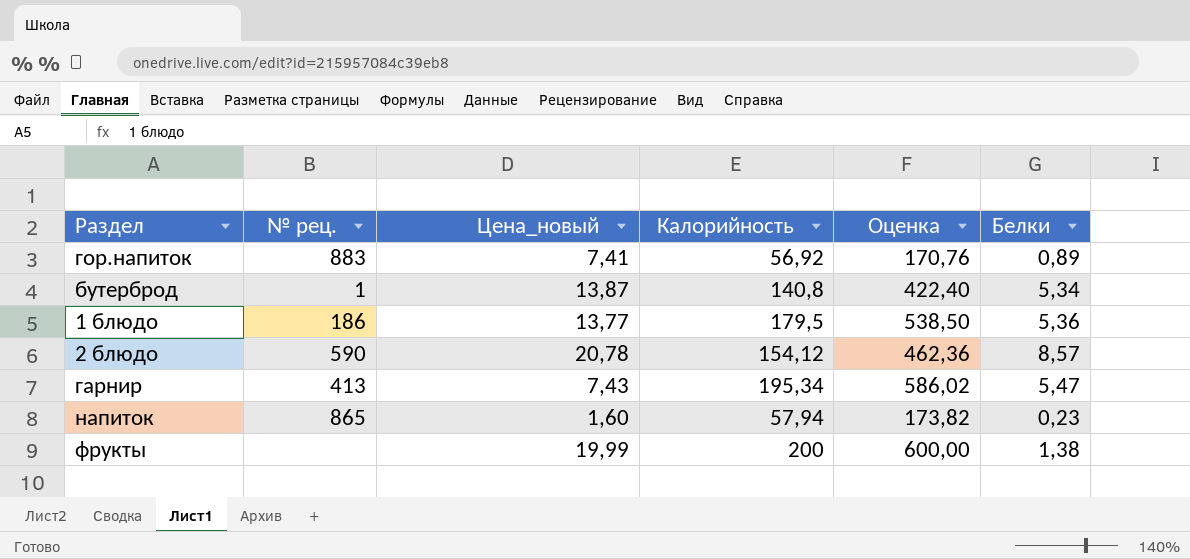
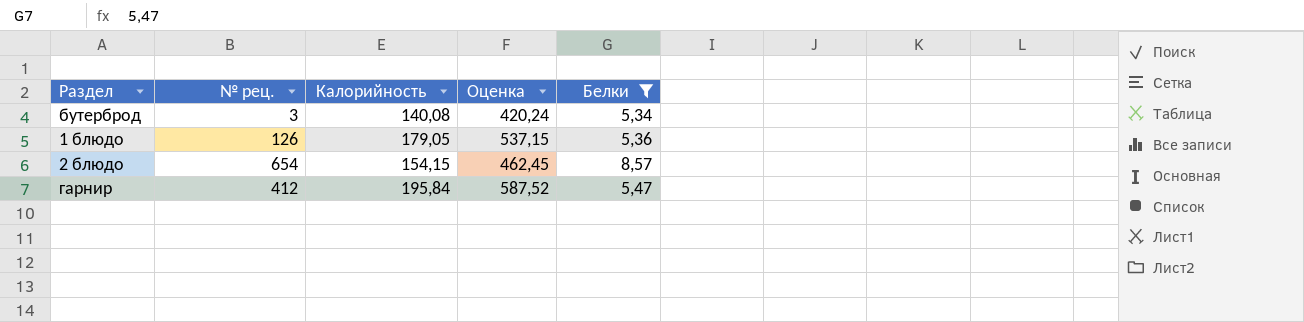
filter: none -> Белки >= 5,34
column Цена_новый | position: 3 -> none
бутерброд | № рец.: 1 -> 3
бутерброд | Калорийность: 140,8 -> 140,08
бутерброд | Оценка: 422,40 -> 420,24
1 блюдо | № рец.: 186 -> 126
1 блюдо | Калорийность: 179,5 -> 179,05
1 блюдо | Оценка: 538,50 -> 537,15
2 блюдо | № рец.: 590 -> 654
2 блюдо | Калорийность: 154,12 -> 154,15
2 блюдо | Оценка: 462,36 -> 462,45
гарнир | № рец.: 413 -> 412
гарнир | Калорийность: 195,34 -> 195,84
гарнир | Оценка: 586,02 -> 587,52

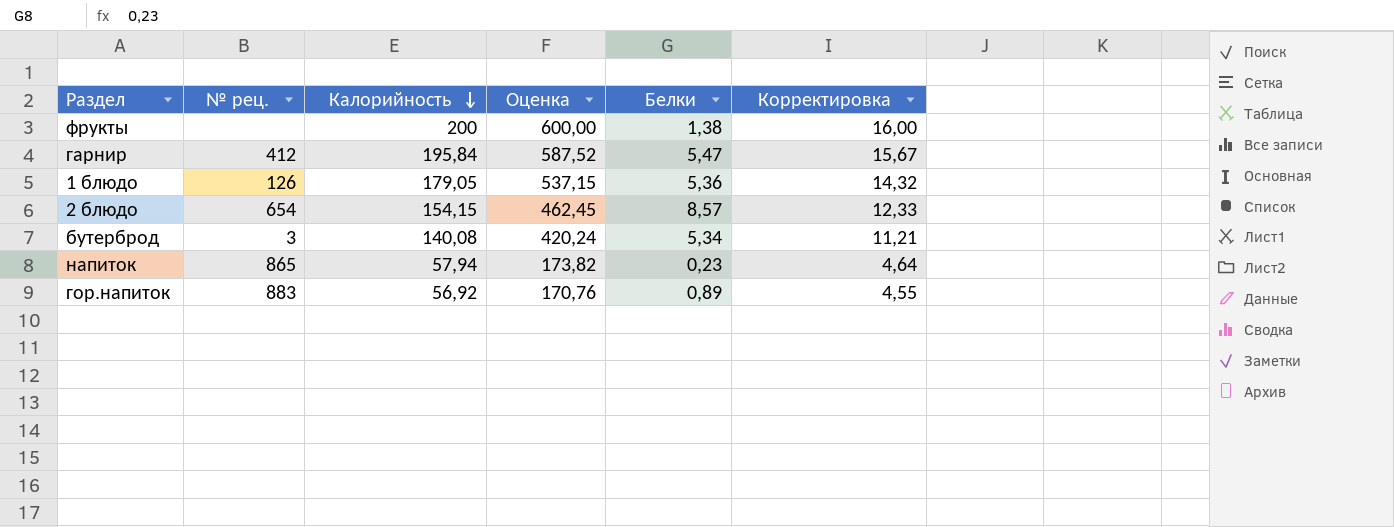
filter: Белки >= 5,34 -> none
row order: none -> Калорийность descending
column Корректировка | formula: none -> [Калорийность] * 0,08

